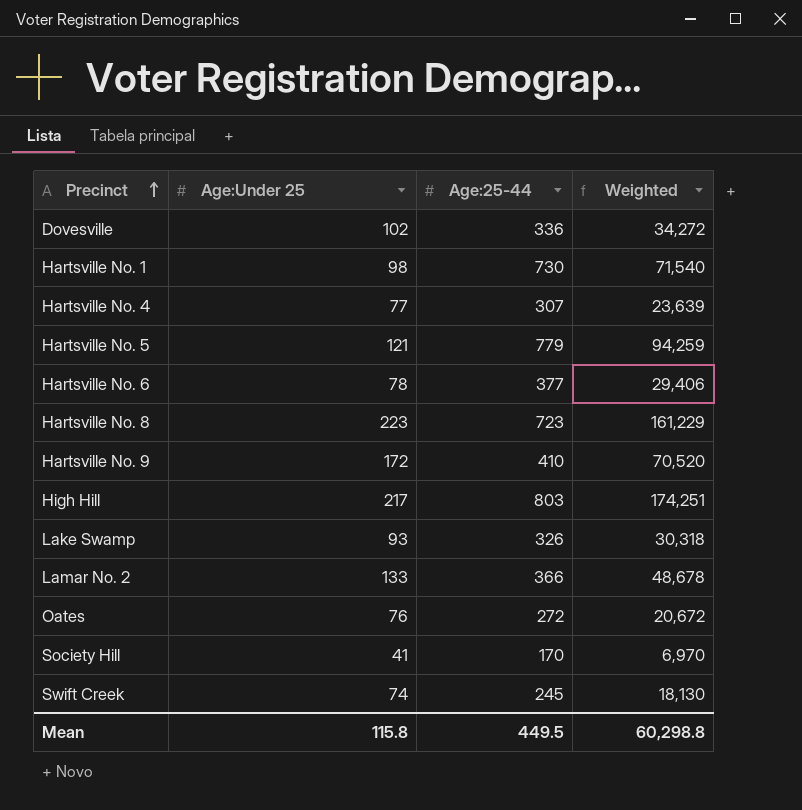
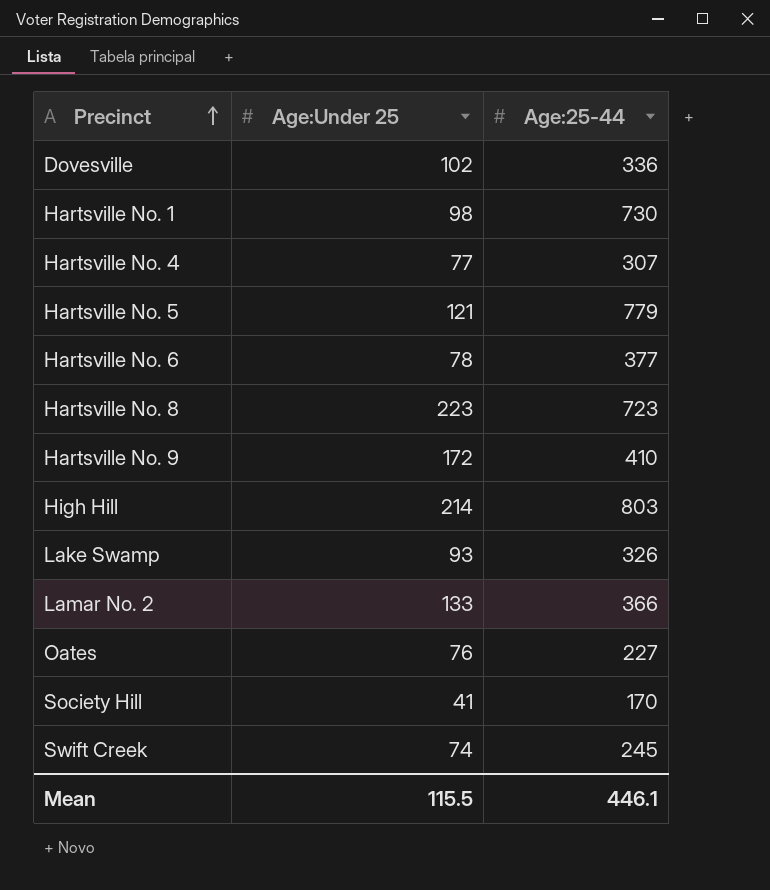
column Weighted | formula: [Age:Under 25] * [Age:25-44] -> none
High Hill | Age:Under 25: 217 -> 214
Oates | Age:25-44: 272 -> 227
Mean | Age:Under 25: 115.8 -> 115.5
Mean | Age:25-44: 449.5 -> 446.1

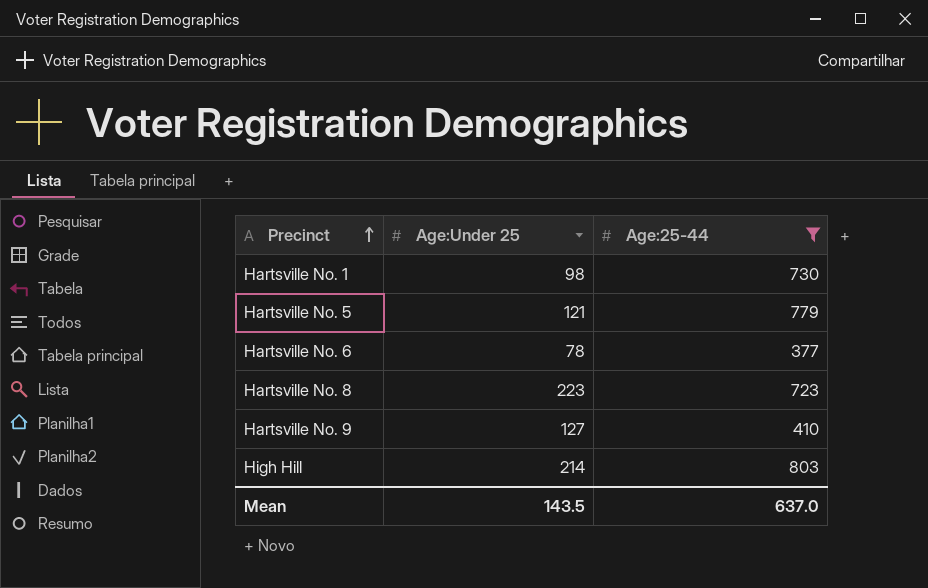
filter: none -> Age:25-44 >= 377
Hartsville No. 9 | Age:Under 25: 172 -> 127
Mean | Age:Under 25: 115.5 -> 143.5
Mean | Age:25-44: 446.1 -> 637.0

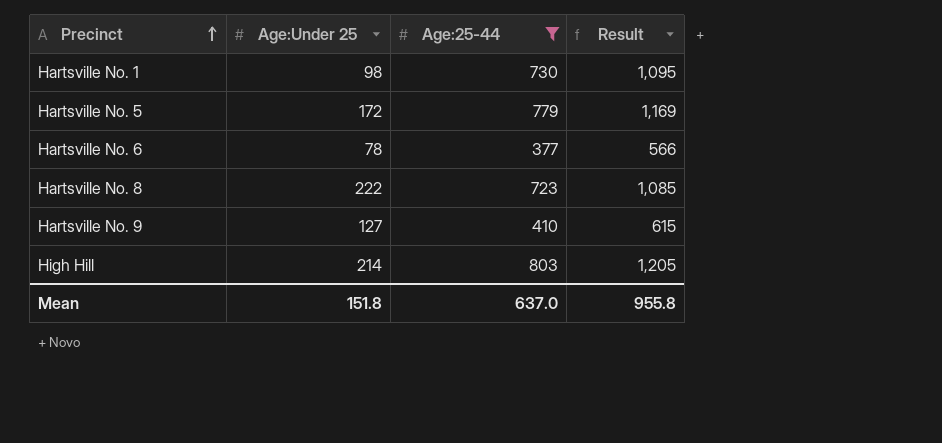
column Result | formula: none -> [Age:25-44] * 1.5
Hartsville No. 5 | Age:Under 25: 121 -> 172
Hartsville No. 8 | Age:Under 25: 223 -> 222
Mean | Age:Under 25: 143.5 -> 151.8

